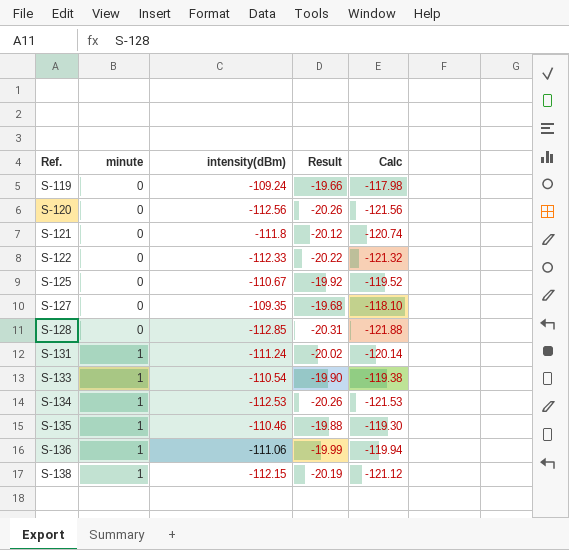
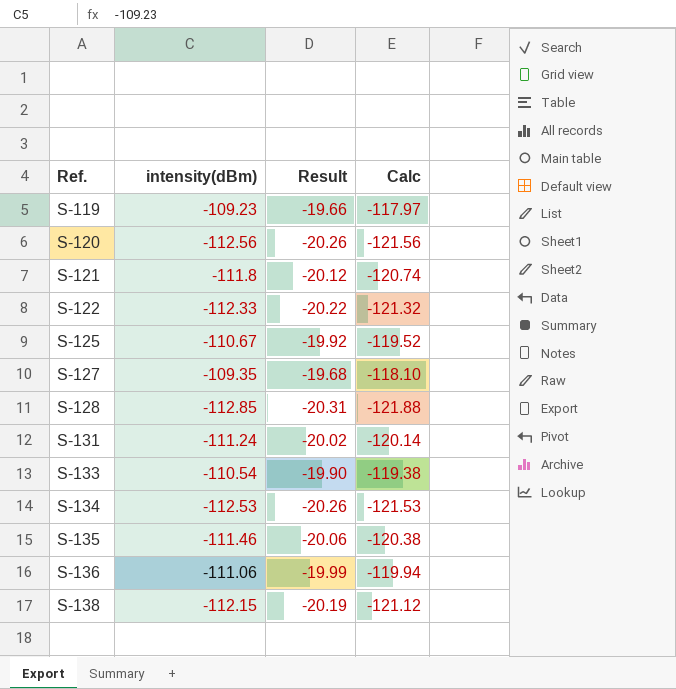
column minute | position: 2 -> none
S-119 | intensity(dBm): -109.24 -> -109.23
S-119 | Calc: -117.98 -> -117.97
S-135 | intensity(dBm): -110.46 -> -111.46
S-135 | Result: -19.88 -> -20.06
S-135 | Calc: -119.30 -> -120.38

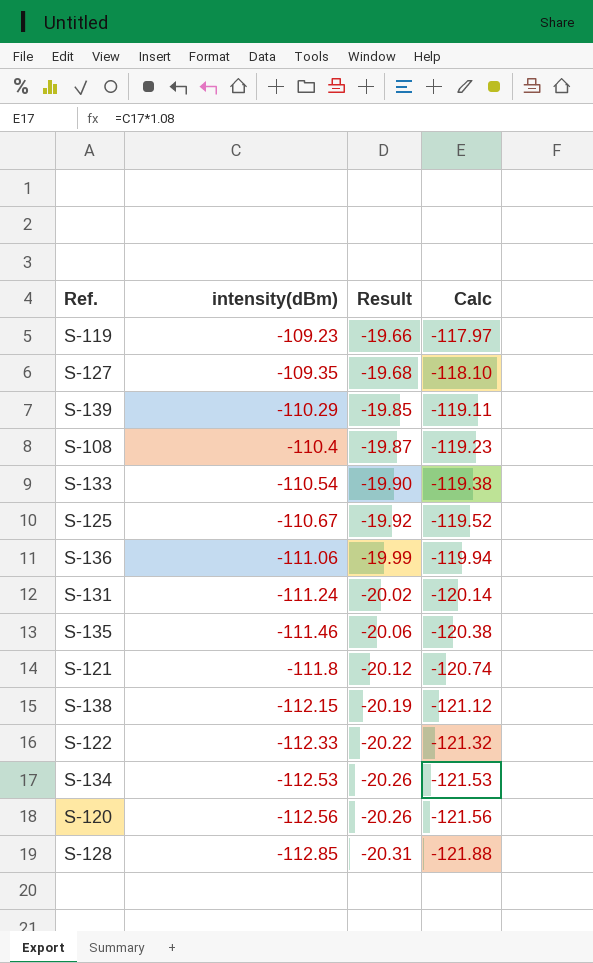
row order: Ref. ascending -> intensity(dBm) descending
row S-139: none -> -110.29 | -19.85 | -119.11
row S-108: none -> -110.4 | -19.87 | -119.23

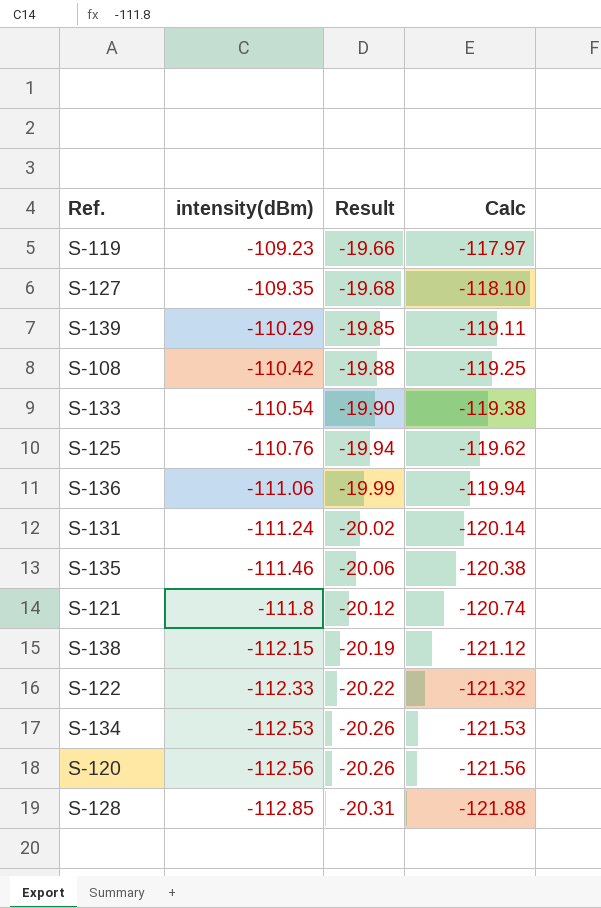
S-108 | intensity(dBm): -110.4 -> -110.42
S-108 | Result: -19.87 -> -19.88
S-108 | Calc: -119.23 -> -119.25
S-125 | intensity(dBm): -110.67 -> -110.76
S-125 | Result: -19.92 -> -19.94
S-125 | Calc: -119.52 -> -119.62

